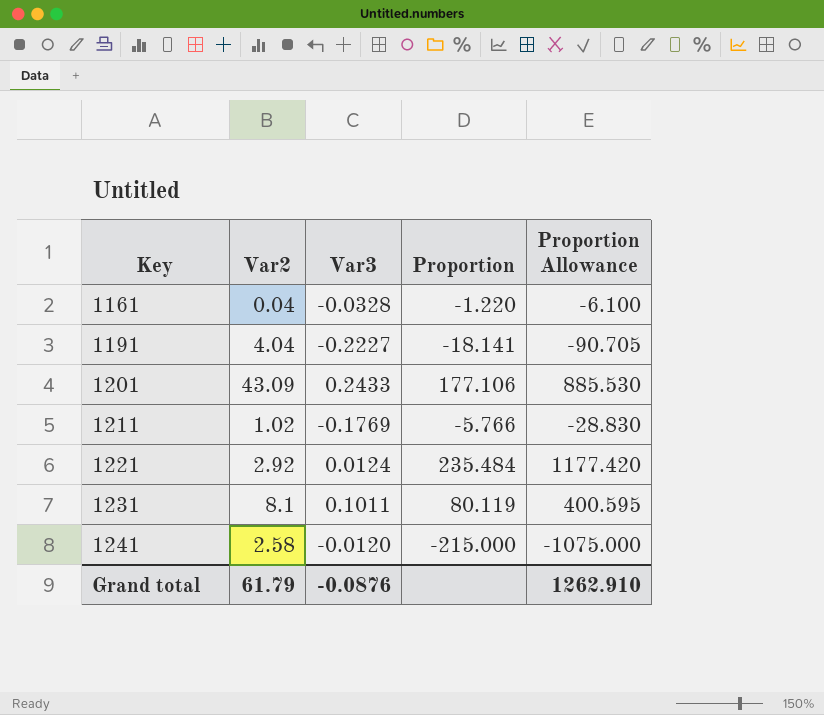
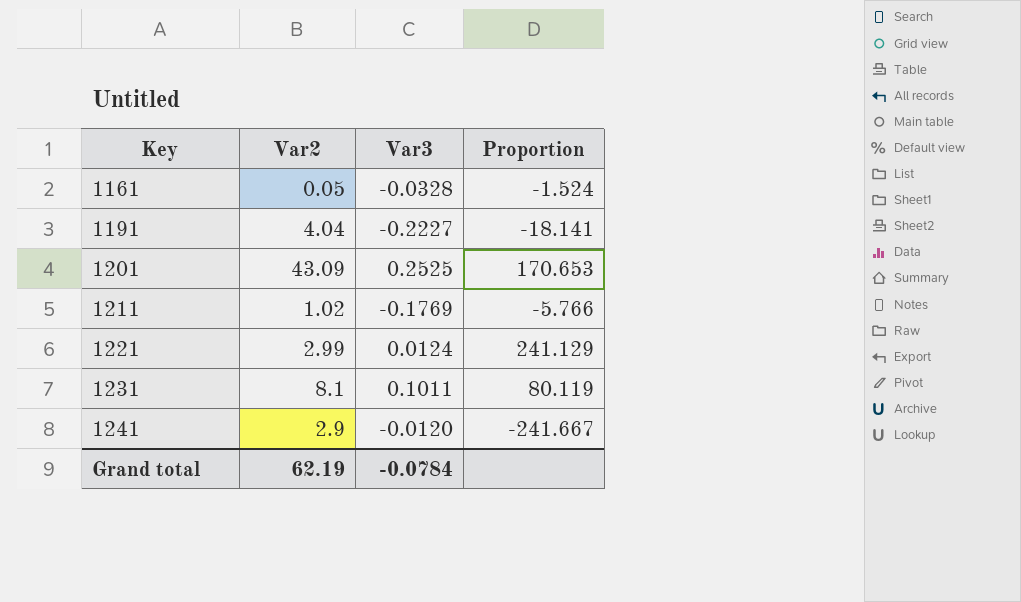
column Proportion Allowance | formula: [Proportion] * 5 -> none
1161 | Var2: 0.04 -> 0.05
1161 | Proportion: -1.220 -> -1.524
1201 | Var3: 0.2433 -> 0.2525
1201 | Proportion: 177.106 -> 170.653
1221 | Var2: 2.92 -> 2.99
1221 | Proportion: 235.484 -> 241.129
1241 | Var2: 2.58 -> 2.9
1241 | Proportion: -215.000 -> -241.667
Grand total | Var2: 61.79 -> 62.19
Grand total | Var3: -0.0876 -> -0.0784

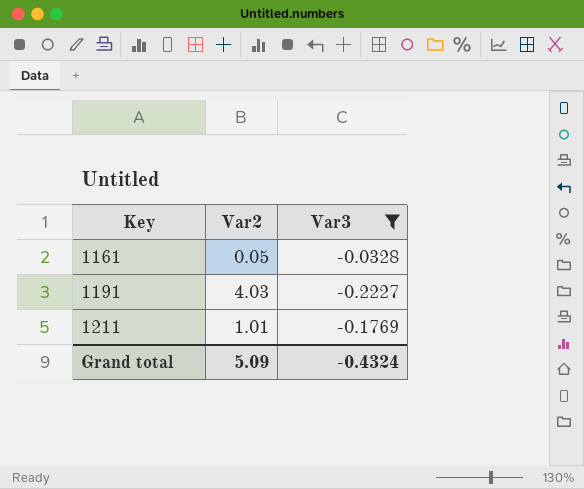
filter: none -> Var3 <= -0.0328
column Proportion | formula: [Var2] / [Var3] -> none
1191 | Var2: 4.04 -> 4.03
1211 | Var2: 1.02 -> 1.01
Grand total | Var2: 62.19 -> 5.09
Grand total | Var3: -0.0784 -> -0.4324

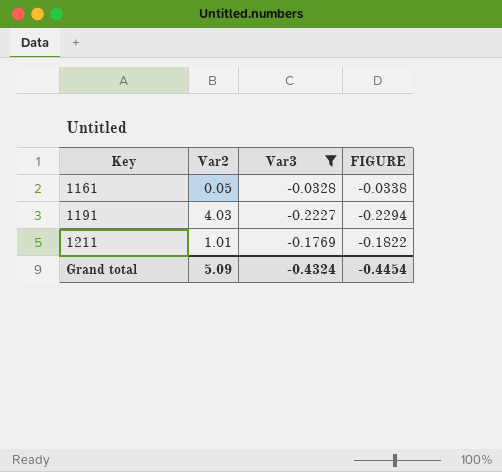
column FIGURE | formula: none -> [Var3] * 1.03

